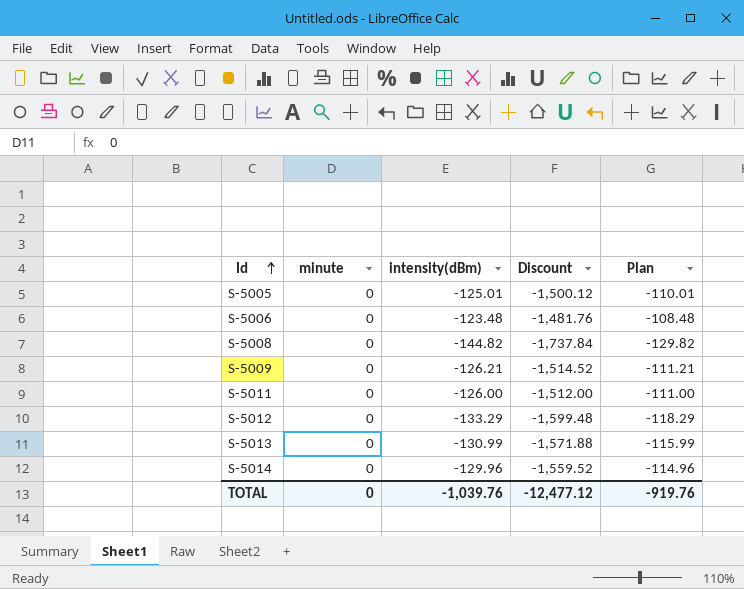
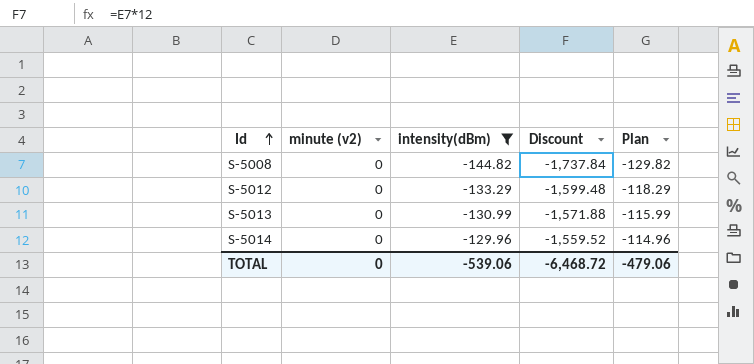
filter: none -> intensity(dBm) <= -129.96
column name: minute -> minute (v2)
TOTAL | intensity(dBm): -1,039.76 -> -539.06
TOTAL | Discount: -12,477.12 -> -6,468.72
TOTAL | Plan: -919.76 -> -479.06

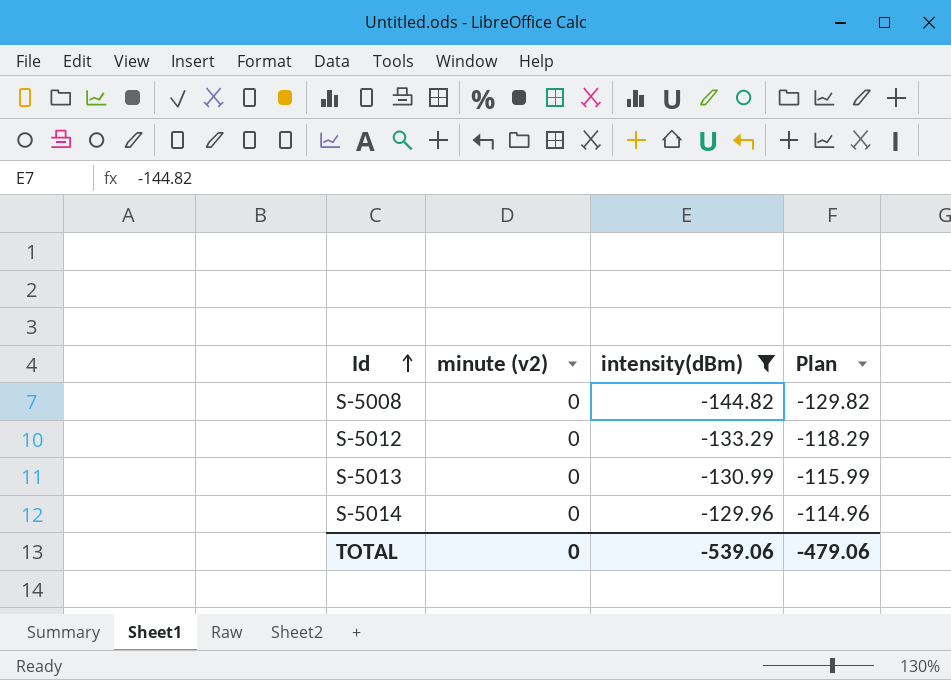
column Discount | formula: [intensity(dBm)] * 12 -> none

